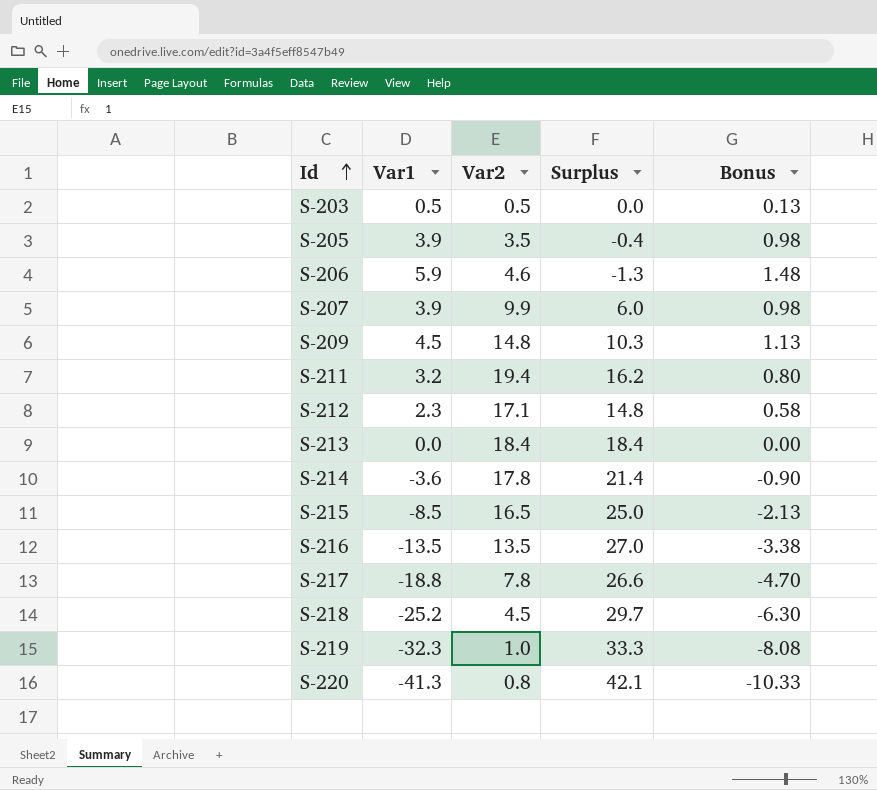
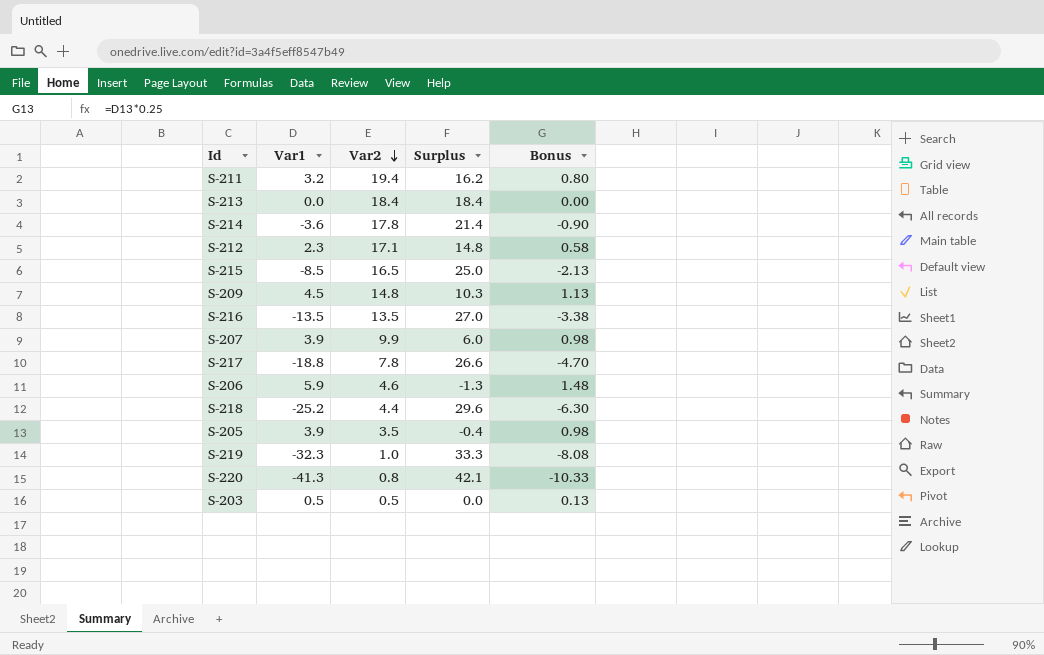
row order: Id ascending -> Var2 descending
S-218 | Var2: 4.5 -> 4.4
S-218 | Surplus: 29.7 -> 29.6

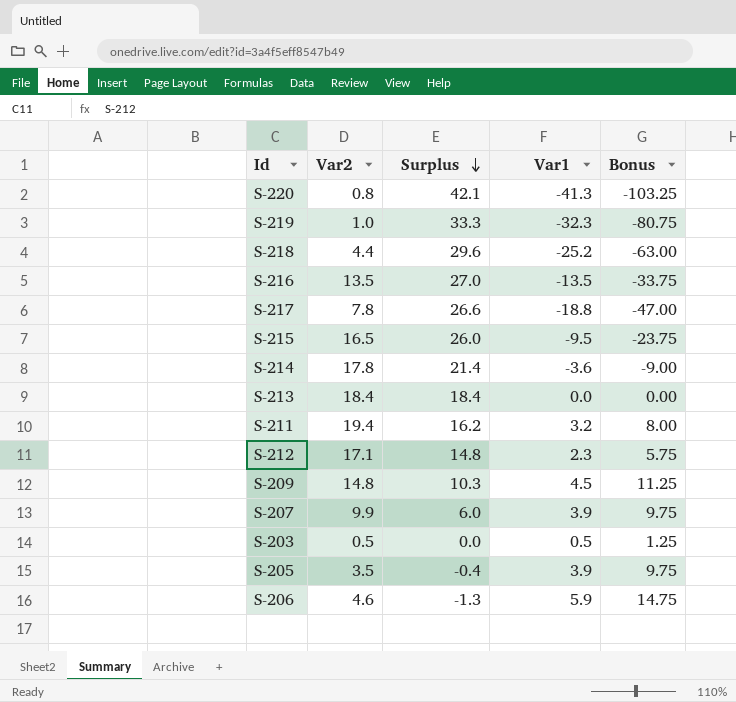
row order: Var2 descending -> Surplus descending
column Var1 | position: 2 -> 4
column Bonus | formula: [Var1] * 0.25 -> [Var1] * 2.5
S-215 | Surplus: 25.0 -> 26.0
S-215 | Var1: -8.5 -> -9.5

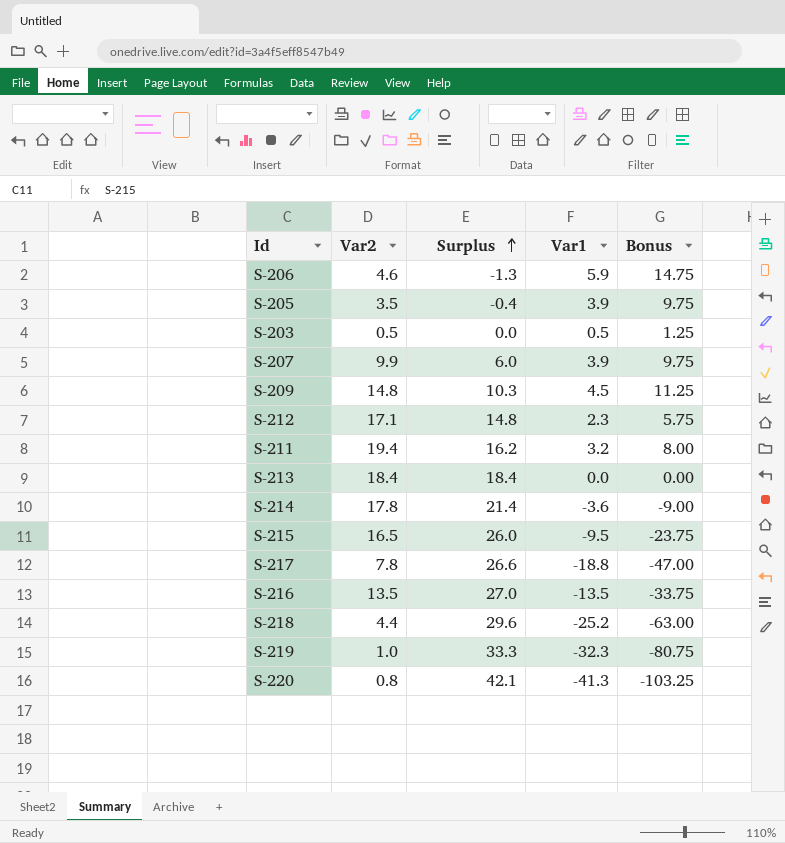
row order: Surplus descending -> Surplus ascending

